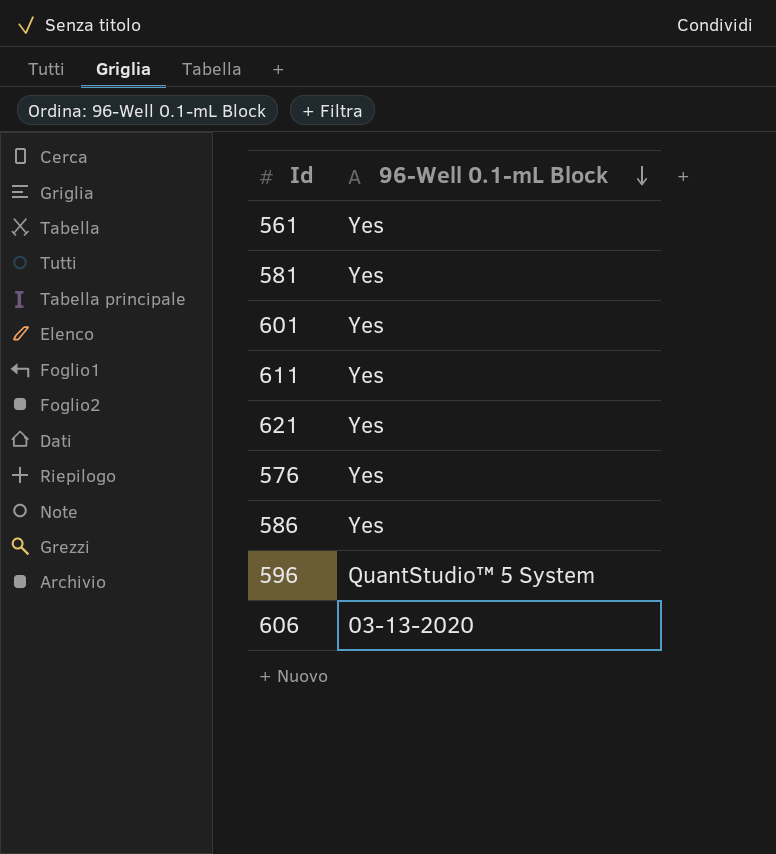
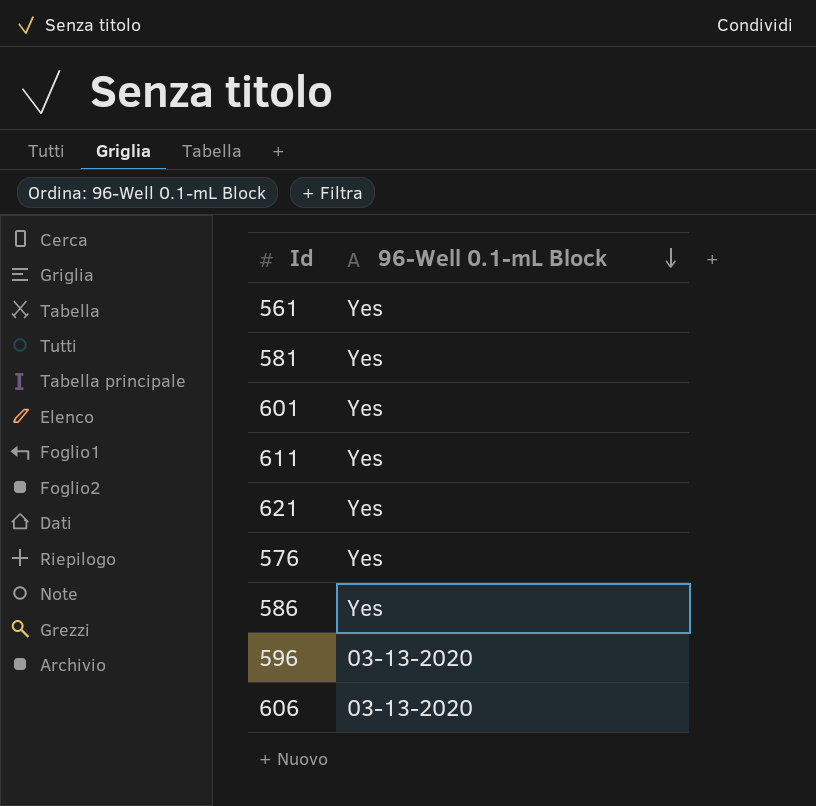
596 | 96-Well 0.1-mL Block: QuantStudio™ 5 System -> 03-13-2020

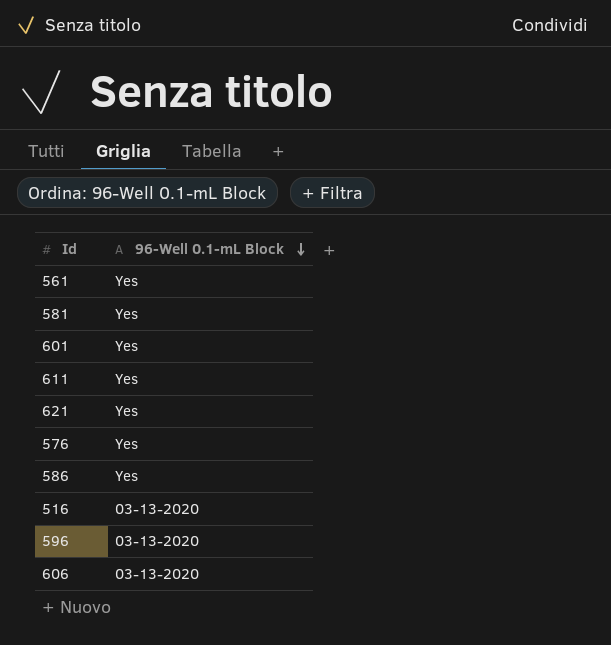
row 516: none -> 03-13-2020

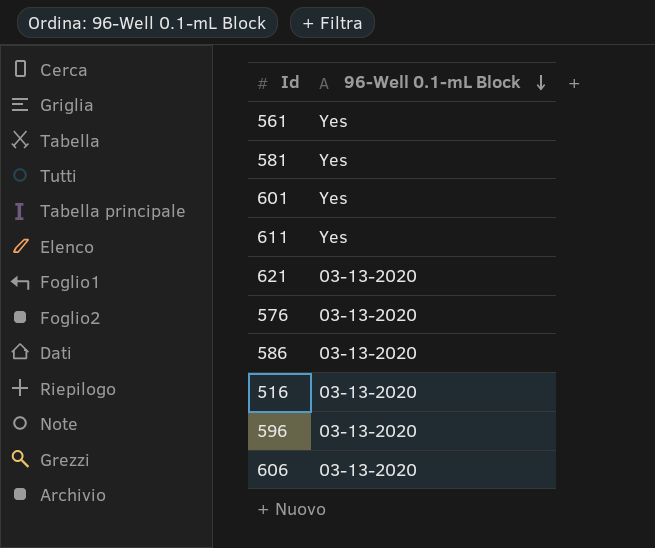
621 | 96-Well 0.1-mL Block: Yes -> 03-13-2020
576 | 96-Well 0.1-mL Block: Yes -> 03-13-2020
586 | 96-Well 0.1-mL Block: Yes -> 03-13-2020

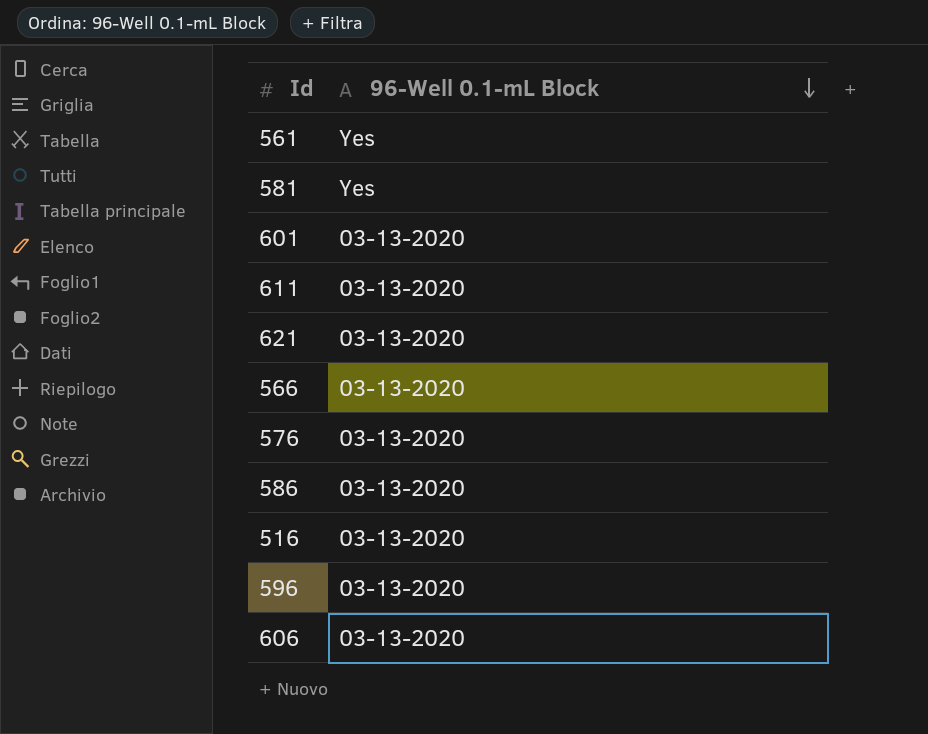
601 | 96-Well 0.1-mL Block: Yes -> 03-13-2020
611 | 96-Well 0.1-mL Block: Yes -> 03-13-2020
row 566: none -> 03-13-2020

